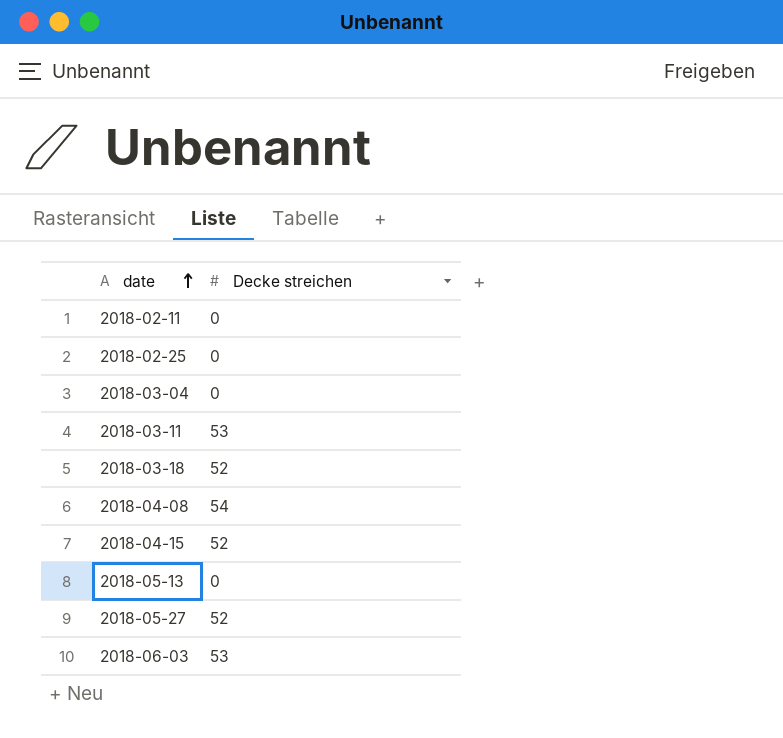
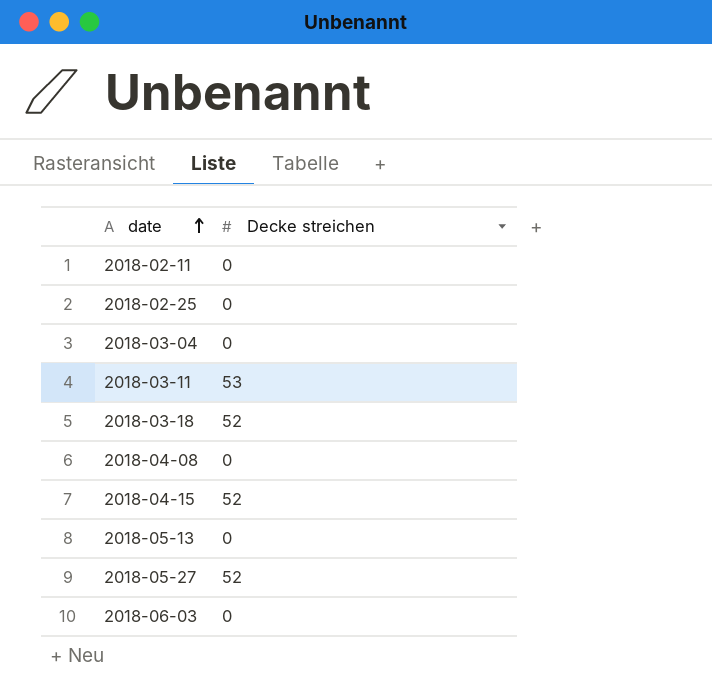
2018-04-08 | Decke streichen: 54 -> 0
2018-06-03 | Decke streichen: 53 -> 0

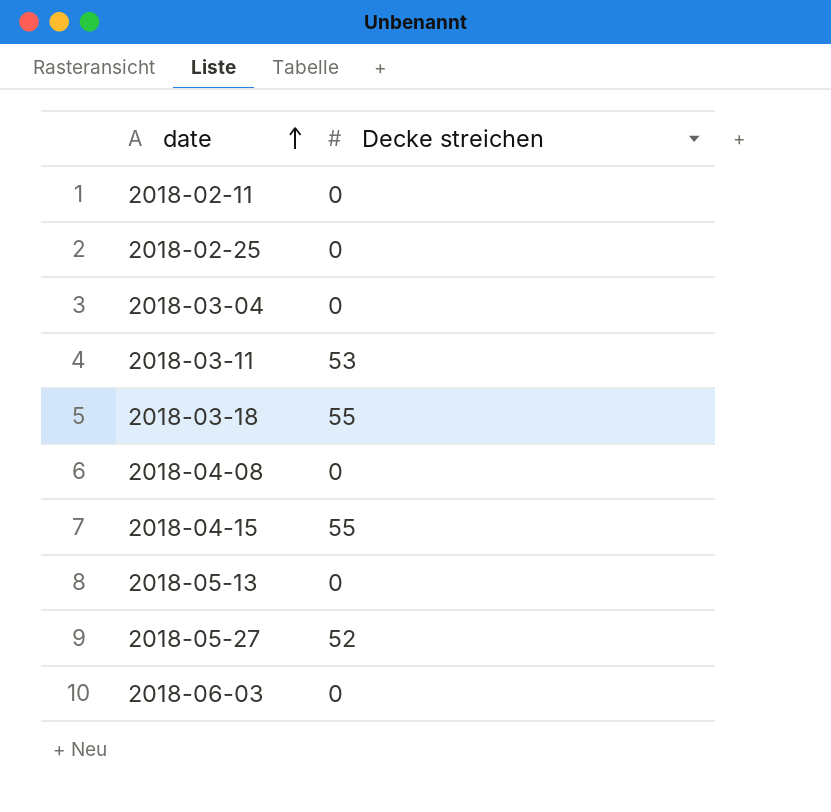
2018-03-18 | Decke streichen: 52 -> 55
2018-04-15 | Decke streichen: 52 -> 55

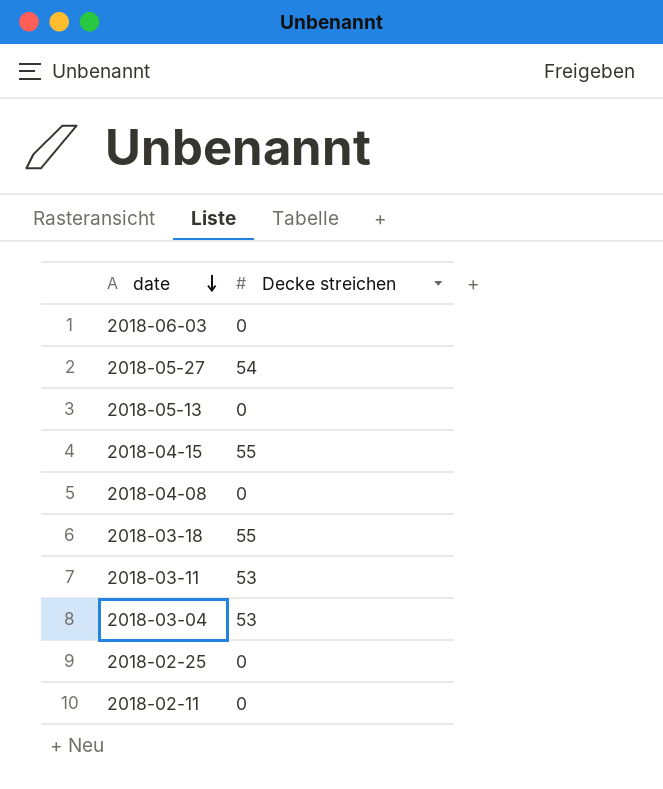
row order: date ascending -> date descending
2018-05-27 | Decke streichen: 52 -> 54
2018-03-04 | Decke streichen: 0 -> 53

